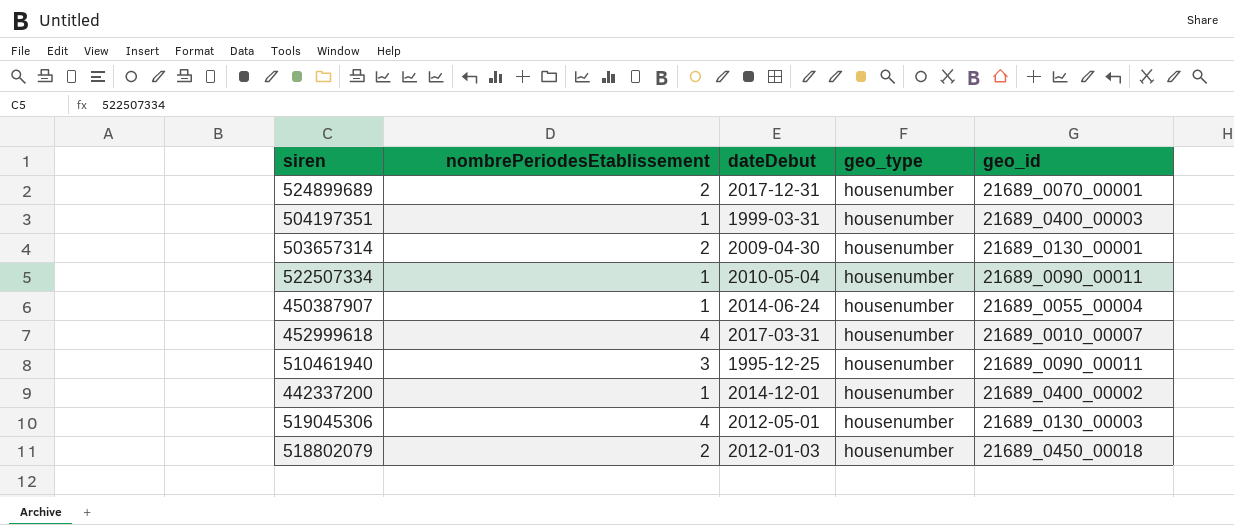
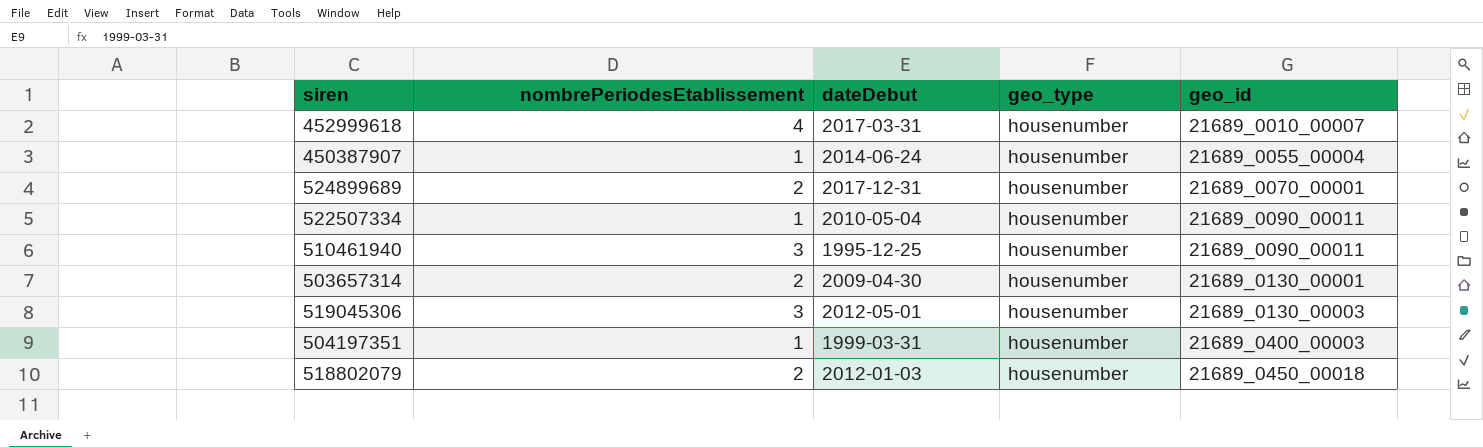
row order: none -> geo_id ascending
row 442337200: 1 | 2014-12-01 | housenumber | 21689_0400_00002 -> none
519045306 | nombrePeriodesEtablissement: 4 -> 3

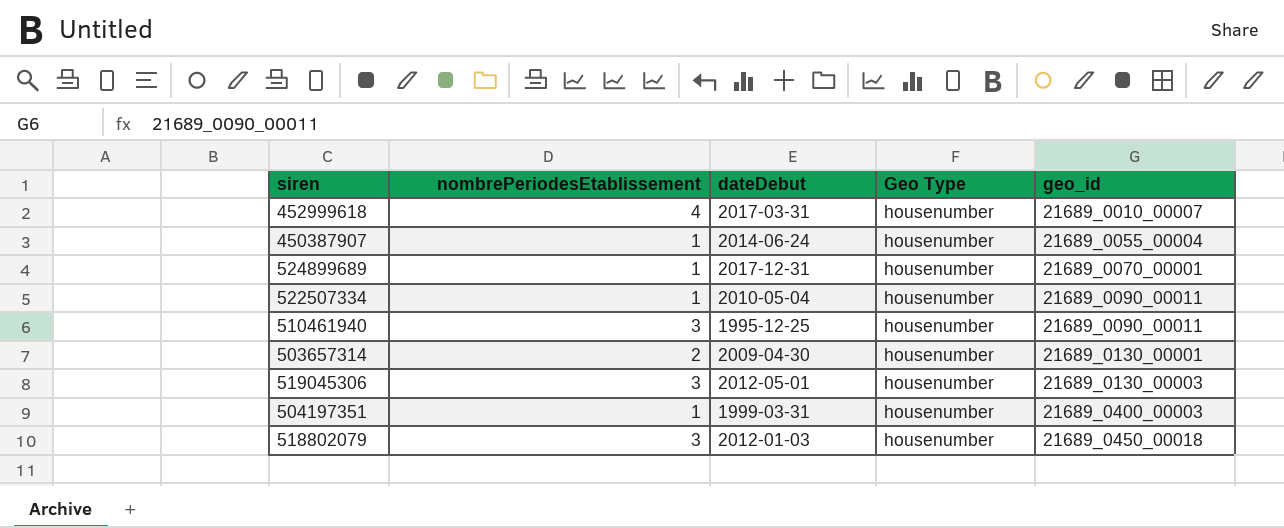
column name: geo_type -> Geo Type
524899689 | nombrePeriodesEtablissement: 2 -> 1
518802079 | nombrePeriodesEtablissement: 2 -> 3

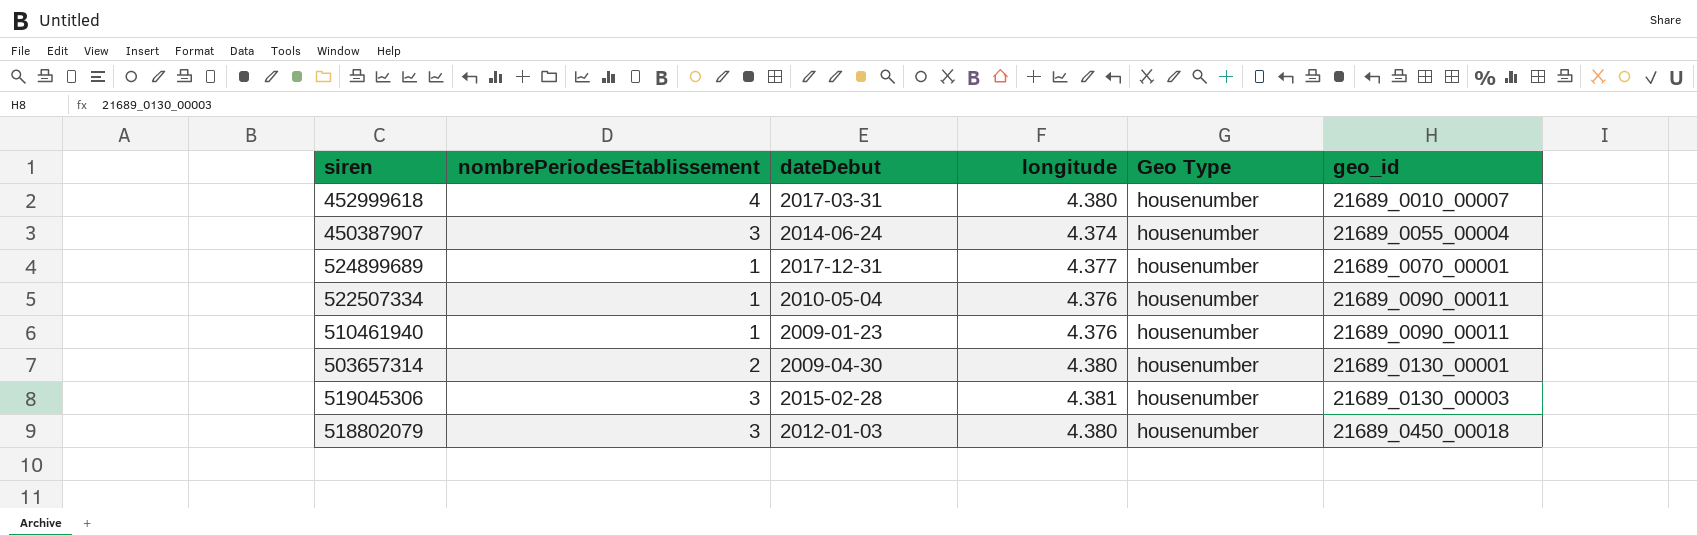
column longitude | position: none -> 4
row 504197351: 1 | 1999-03-31 | housenumber | 21689_0400_00003 -> none
450387907 | nombrePeriodesEtablissement: 1 -> 3
510461940 | nombrePeriodesEtablissement: 3 -> 1
510461940 | dateDebut: 1995-12-25 -> 2009-01-23
519045306 | dateDebut: 2012-05-01 -> 2015-02-28

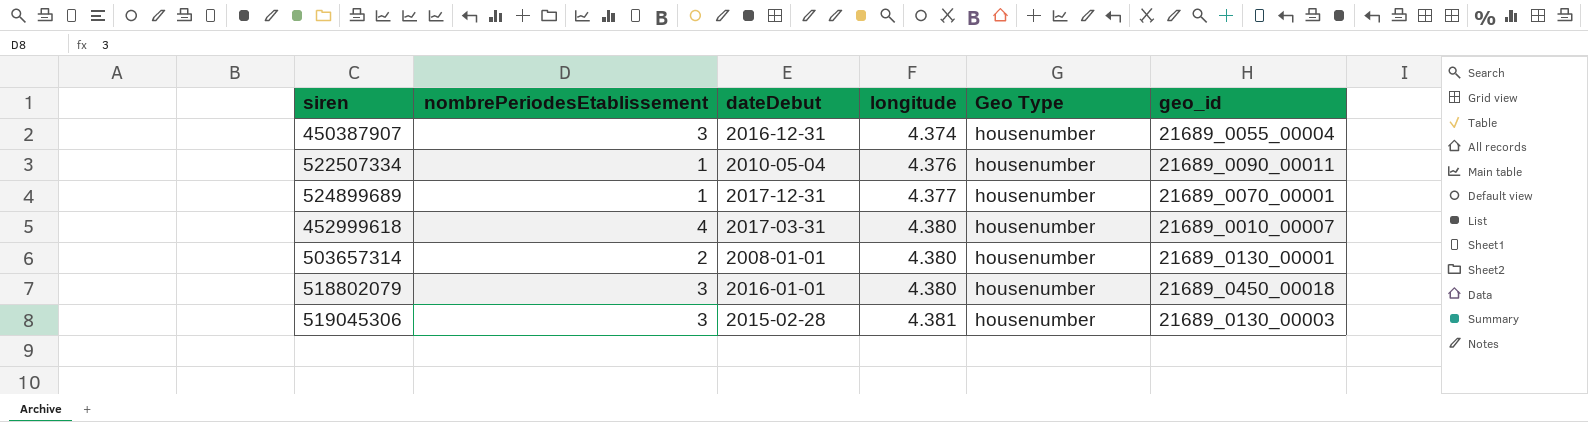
row order: geo_id ascending -> longitude ascending
row 510461940: 1 | 2009-01-23 | 4.376 | housenumber | 21689_0090_00011 -> none
450387907 | dateDebut: 2014-06-24 -> 2016-12-31
503657314 | dateDebut: 2009-04-30 -> 2008-01-01
518802079 | dateDebut: 2012-01-03 -> 2016-01-01

